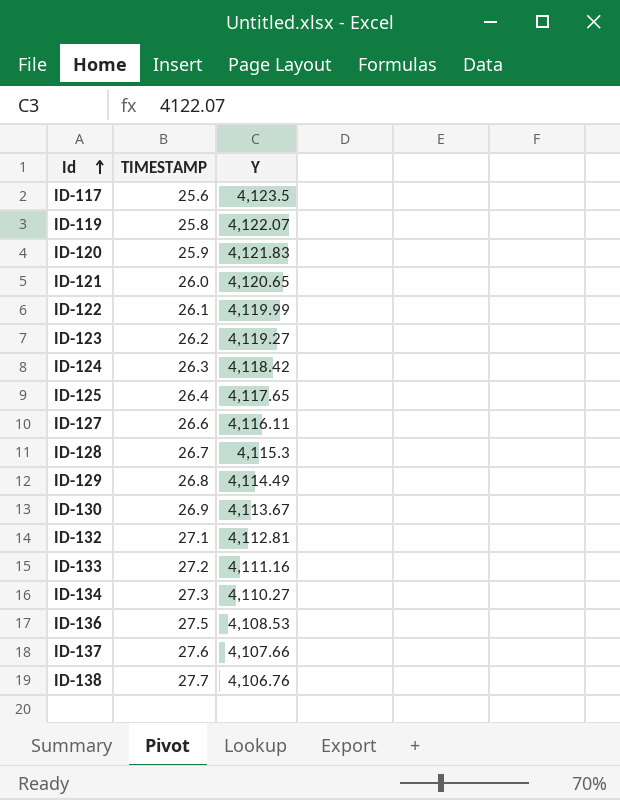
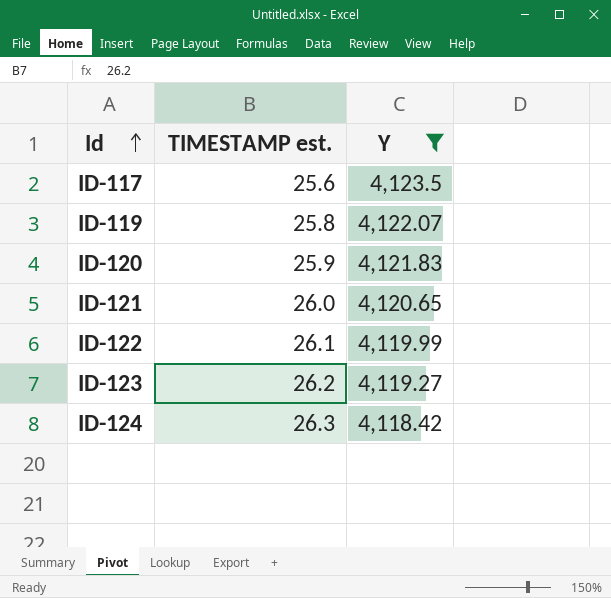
filter: none -> Y >= 4,118.42
column name: TIMESTAMP -> TIMESTAMP est.

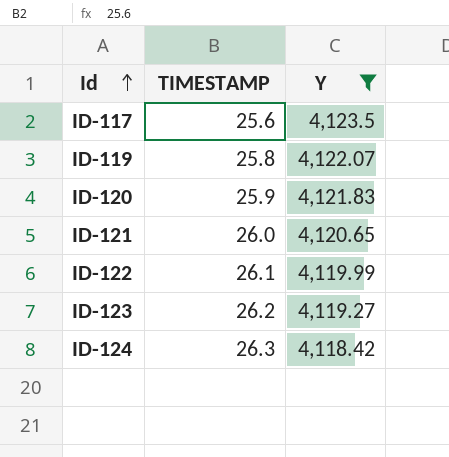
column name: TIMESTAMP est. -> TIMESTAMP

